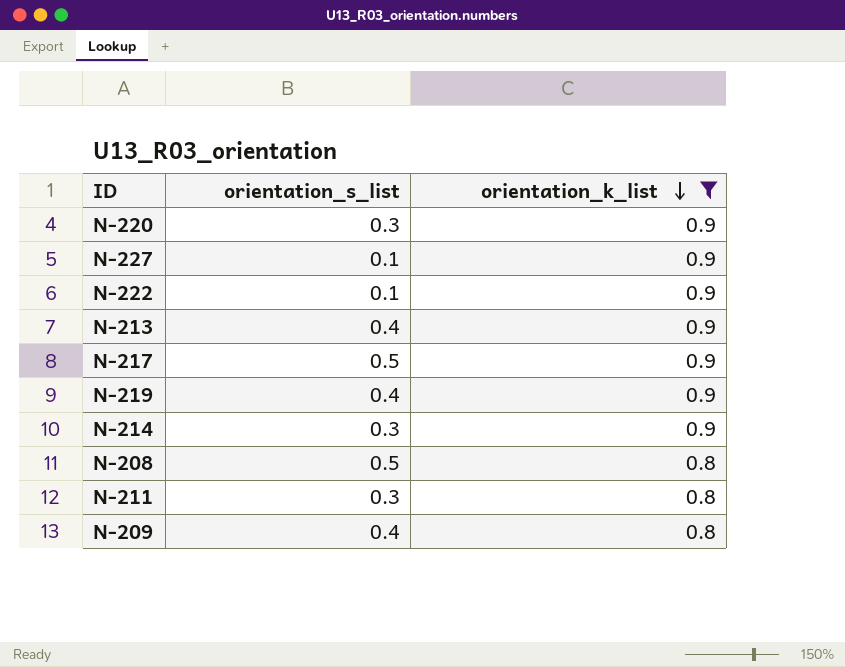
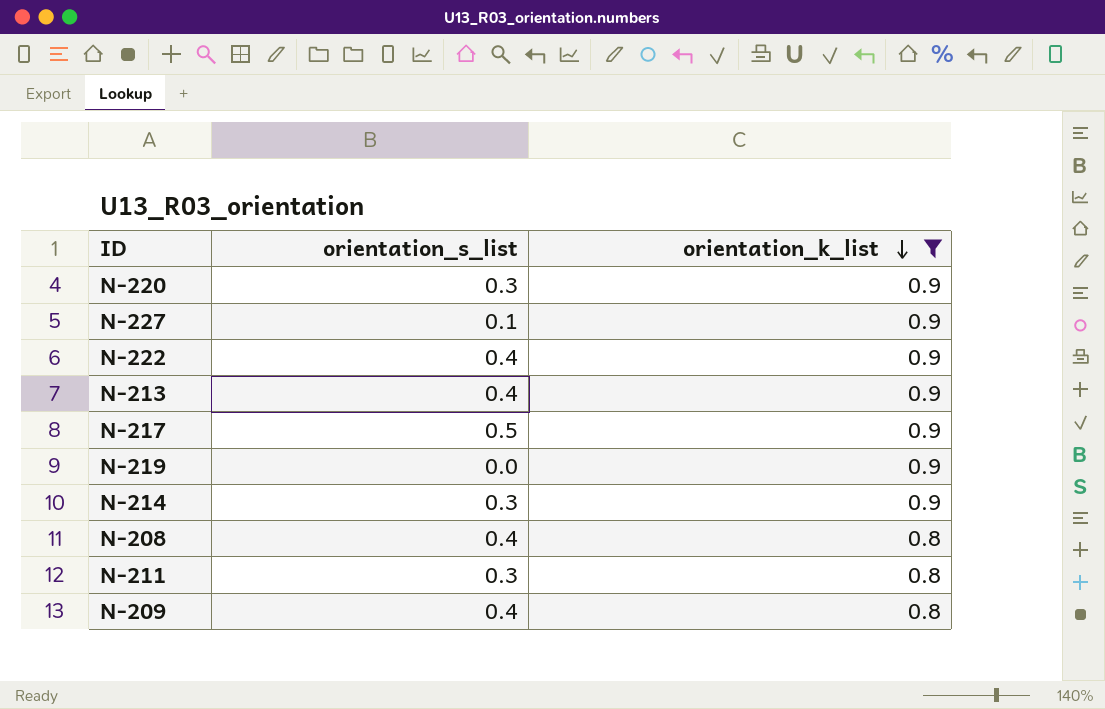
N-222 | orientation_s_list: 0.1 -> 0.4
N-219 | orientation_s_list: 0.4 -> 0.0
N-208 | orientation_s_list: 0.5 -> 0.4

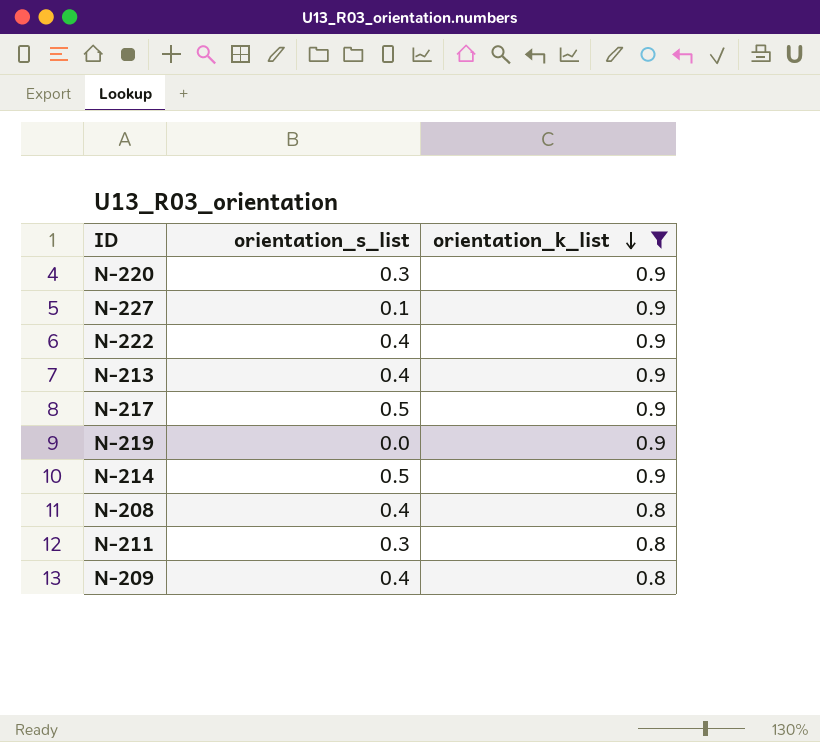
N-214 | orientation_s_list: 0.3 -> 0.5

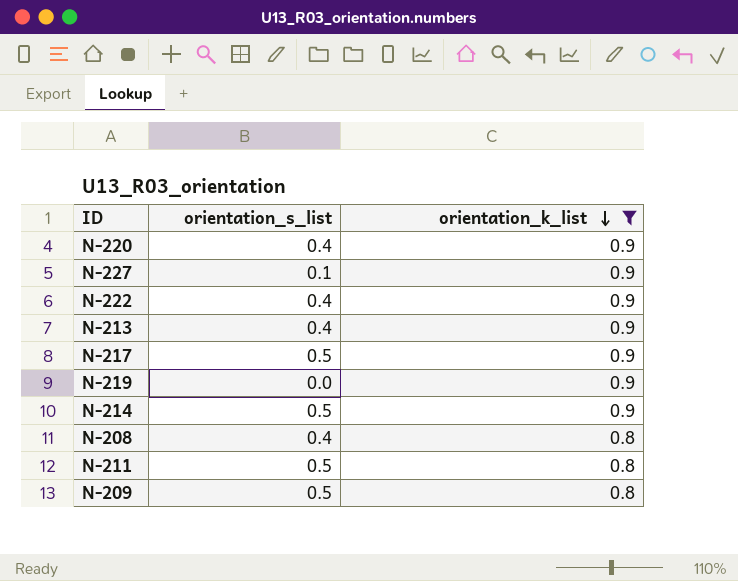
N-220 | orientation_s_list: 0.3 -> 0.4
N-211 | orientation_s_list: 0.3 -> 0.5
N-209 | orientation_s_list: 0.4 -> 0.5

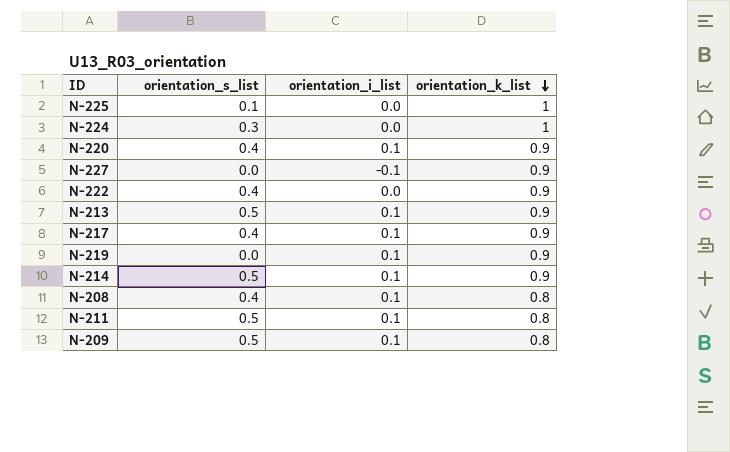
filter: orientation_k_list != 1 -> none
column orientation_i_list | position: none -> 3
N-227 | orientation_s_list: 0.1 -> 0.0
N-213 | orientation_s_list: 0.4 -> 0.5
N-217 | orientation_s_list: 0.5 -> 0.4

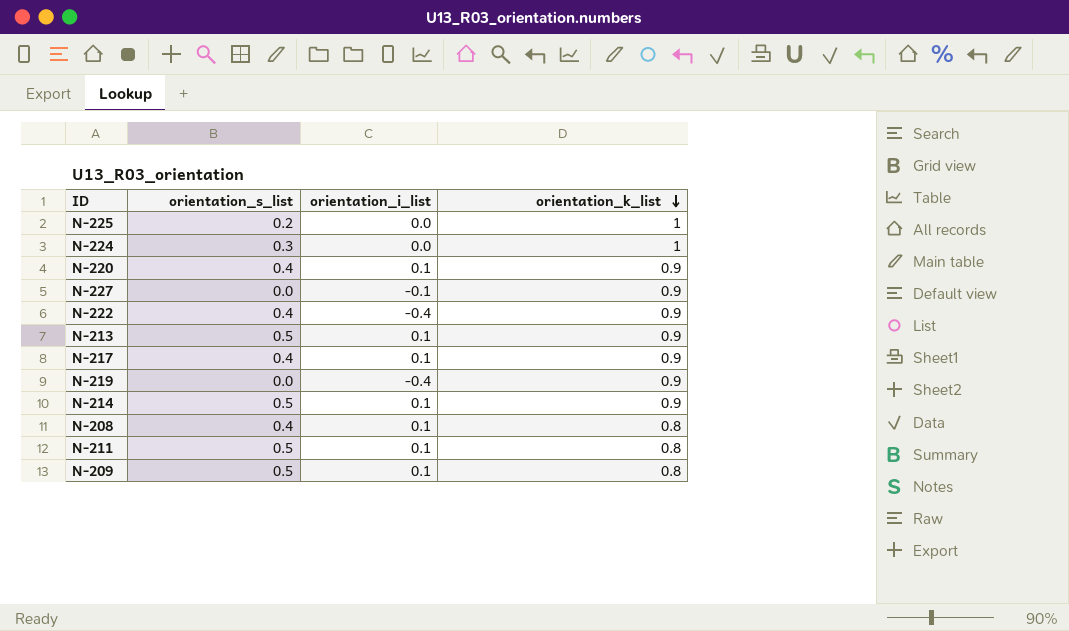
N-225 | orientation_s_list: 0.1 -> 0.2
N-222 | orientation_i_list: 0.0 -> -0.4
N-219 | orientation_i_list: 0.1 -> -0.4

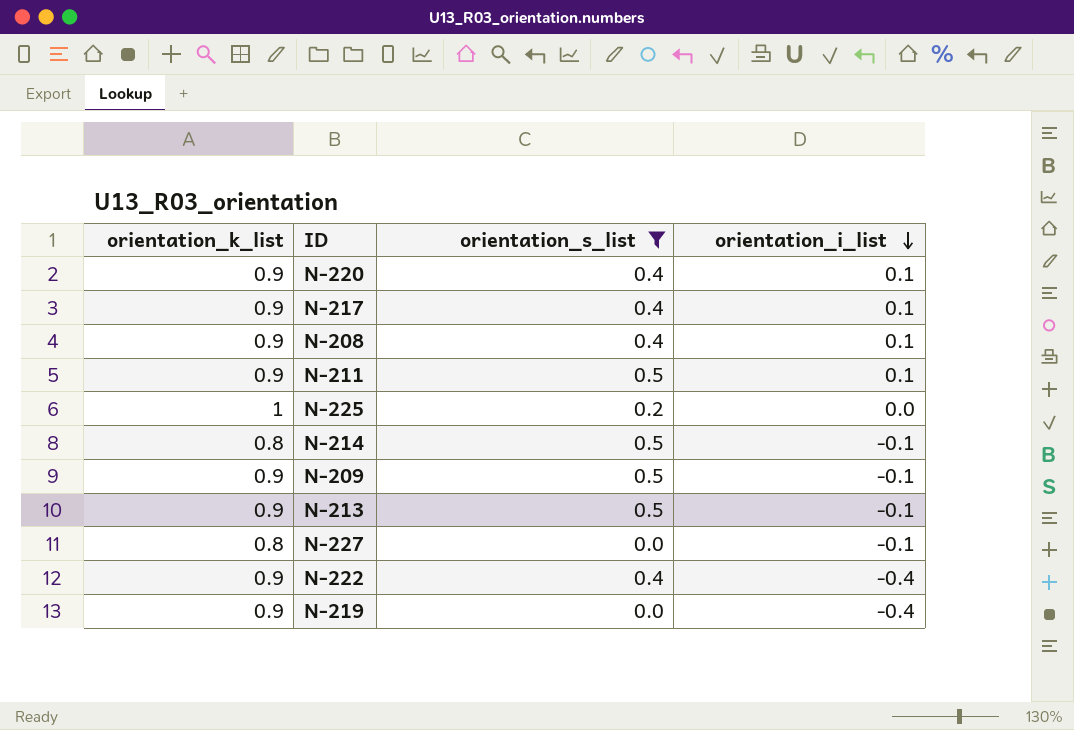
filter: none -> orientation_s_list != 0.3
row order: orientation_k_list descending -> orientation_i_list descending
column orientation_k_list | position: 4 -> 1
N-208 | orientation_k_list: 0.8 -> 0.9
N-211 | orientation_k_list: 0.8 -> 0.9
N-214 | orientation_k_list: 0.9 -> 0.8
N-214 | orientation_i_list: 0.1 -> -0.1
N-209 | orientation_k_list: 0.8 -> 0.9
N-209 | orientation_i_list: 0.1 -> -0.1
N-213 | orientation_i_list: 0.1 -> -0.1
N-227 | orientation_k_list: 0.9 -> 0.8

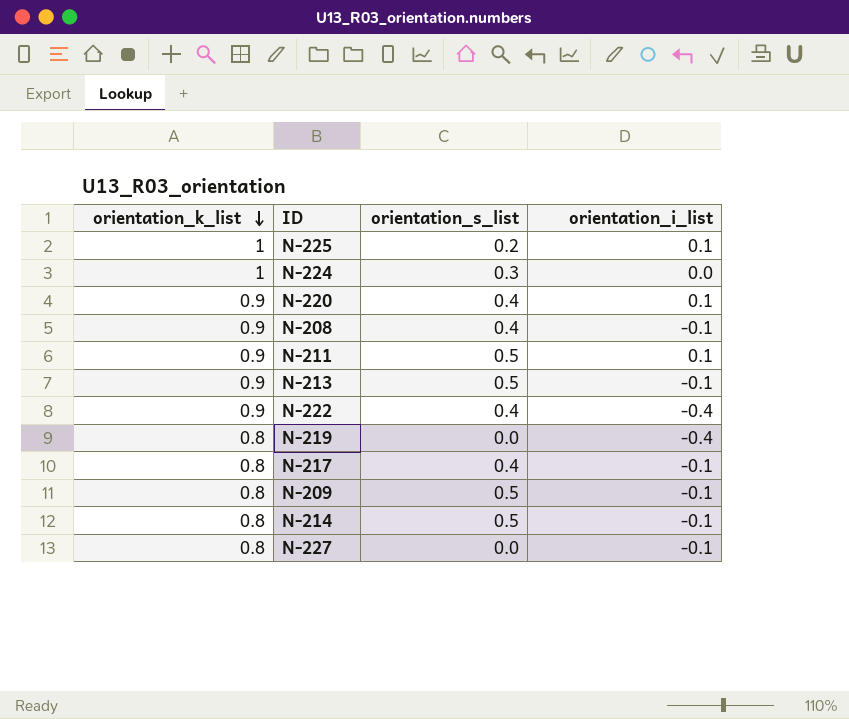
filter: orientation_s_list != 0.3 -> none
row order: orientation_i_list descending -> orientation_k_list descending
N-225 | orientation_i_list: 0.0 -> 0.1
N-208 | orientation_i_list: 0.1 -> -0.1
N-219 | orientation_k_list: 0.9 -> 0.8
N-217 | orientation_k_list: 0.9 -> 0.8
N-217 | orientation_i_list: 0.1 -> -0.1
N-209 | orientation_k_list: 0.9 -> 0.8

